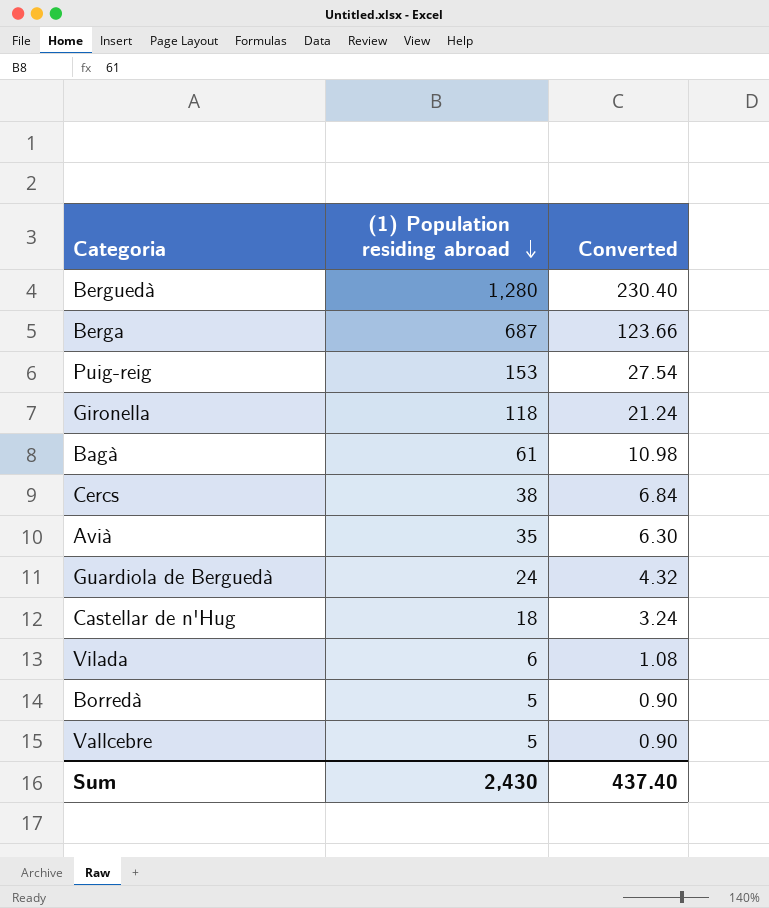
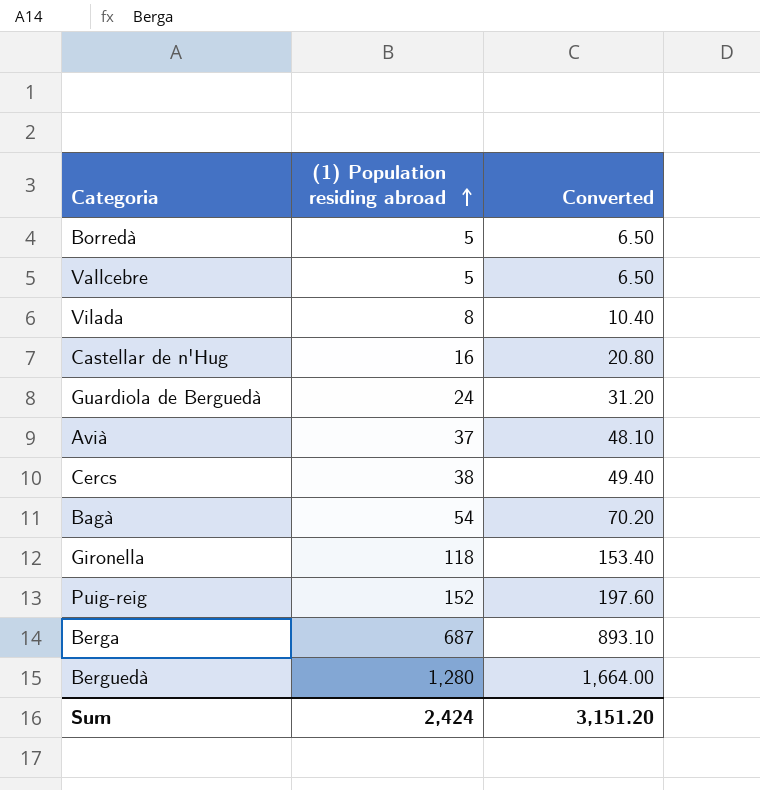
row order: (1) Population residing abroad descending -> (1) Population residing abroad ascending
column Converted | formula: [(1) Population residing abroad] * 0.18 -> [(1) Population residing abroad] * 1.3
Vilada | (1) Population residing abroad: 6 -> 8
Castellar de n'Hug | (1) Population residing abroad: 18 -> 16
Avià | (1) Population residing abroad: 35 -> 37
Bagà | (1) Population residing abroad: 61 -> 54
Puig-reig | (1) Population residing abroad: 153 -> 152
Sum | (1) Population residing abroad: 2,430 -> 2,424
Sum | Converted: 437.40 -> 3,151.20

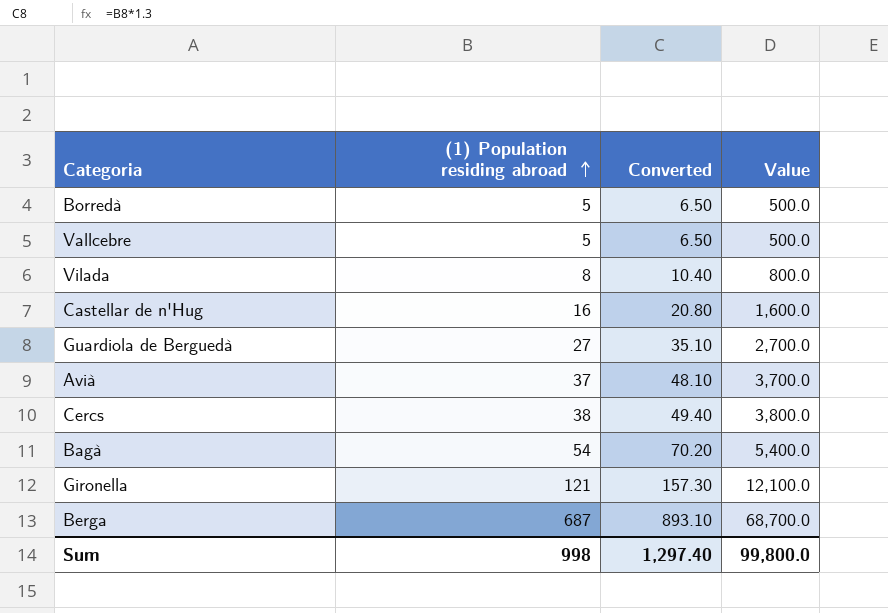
column Value | formula: none -> [(1) Population residing abroad] * 100
row Puig-reig: 152 | 197.60 -> none
row Berguedà: 1,280 | 1,664.00 -> none
Guardiola de Berguedà | (1) Population residing abroad: 24 -> 27
Guardiola de Berguedà | Converted: 31.20 -> 35.10
Gironella | (1) Population residing abroad: 118 -> 121
Gironella | Converted: 153.40 -> 157.30
Sum | (1) Population residing abroad: 2,424 -> 998
Sum | Converted: 3,151.20 -> 1,297.40

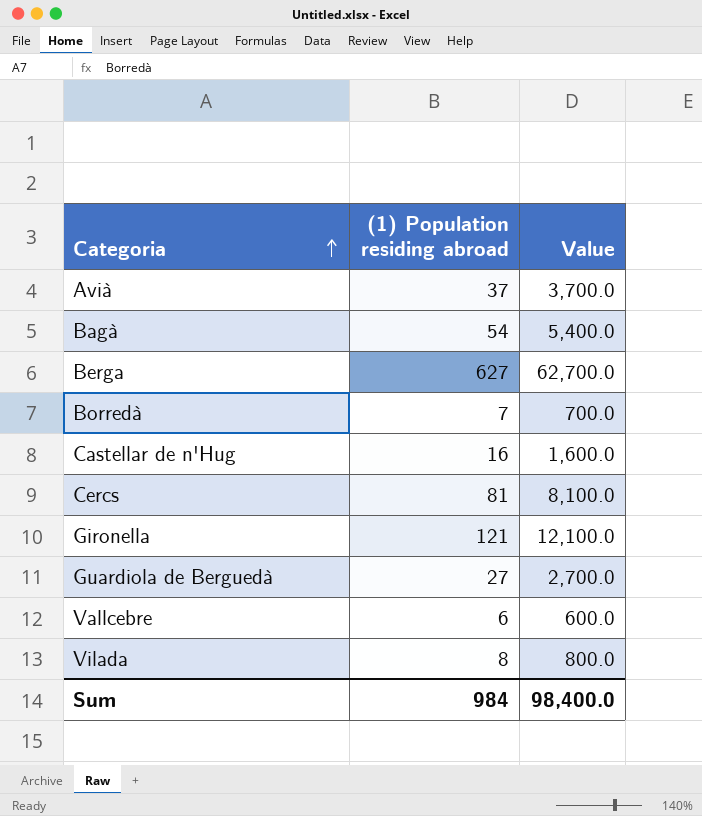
row order: (1) Population residing abroad ascending -> Categoria ascending
column Converted | formula: [(1) Population residing abroad] * 1.3 -> none
Berga | (1) Population residing abroad: 687 -> 627
Berga | Value: 68,700.0 -> 62,700.0
Borredà | (1) Population residing abroad: 5 -> 7
Borredà | Value: 500.0 -> 700.0
Cercs | (1) Population residing abroad: 38 -> 81
Cercs | Value: 3,800.0 -> 8,100.0
Vallcebre | (1) Population residing abroad: 5 -> 6
Vallcebre | Value: 500.0 -> 600.0
Sum | (1) Population residing abroad: 998 -> 984
Sum | Value: 99,800.0 -> 98,400.0

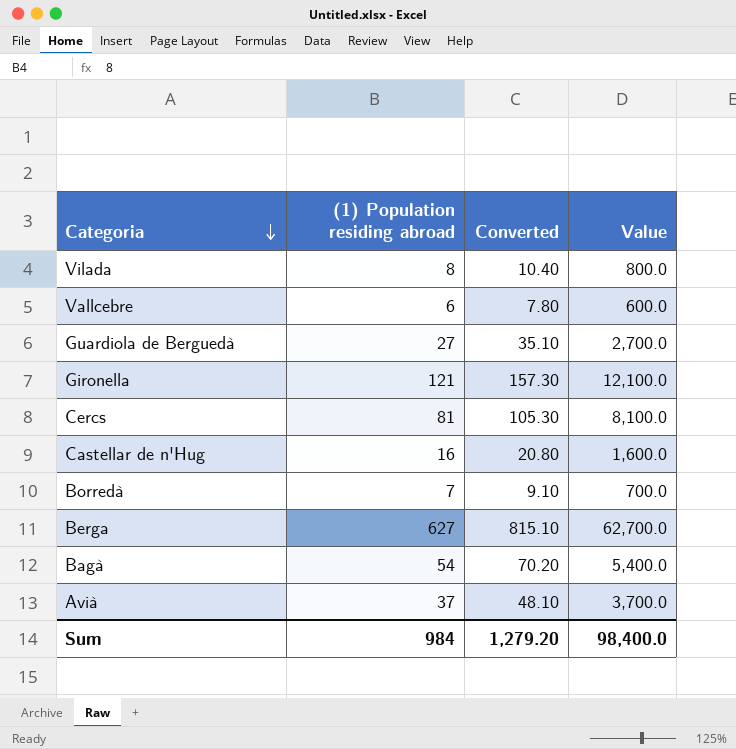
row order: Categoria ascending -> Categoria descending
column Converted | formula: none -> [(1) Population residing abroad] * 1.3

